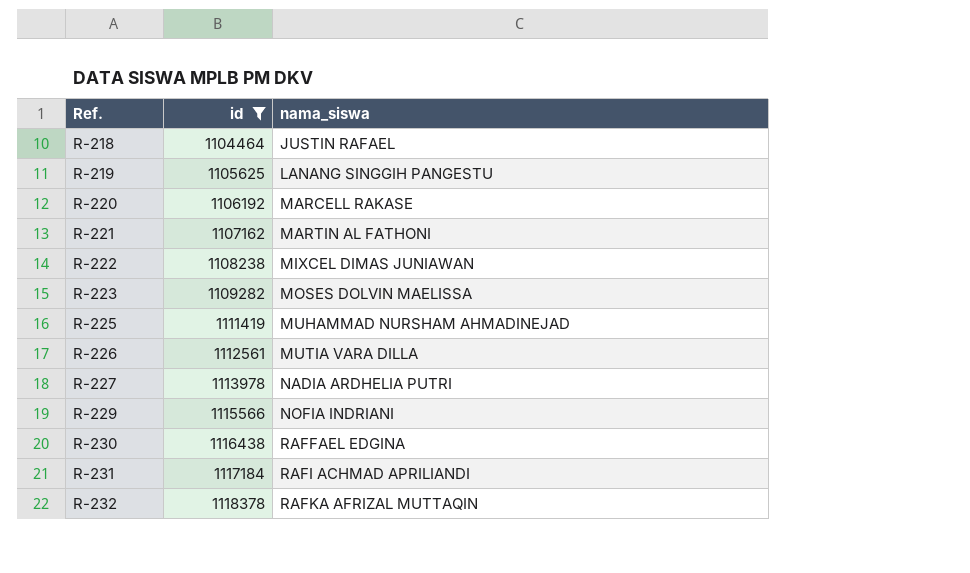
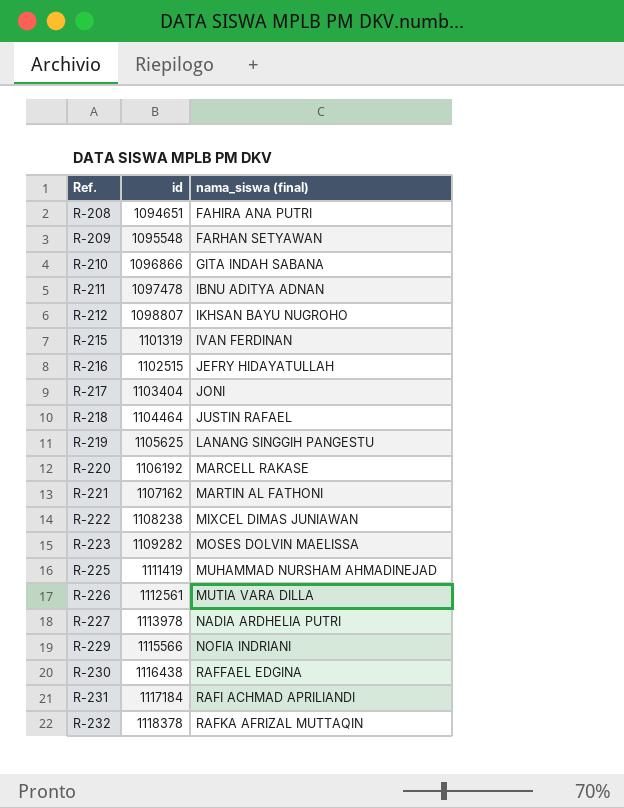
filter: id >= 1104464 -> none
column name: nama_siswa -> nama_siswa (final)

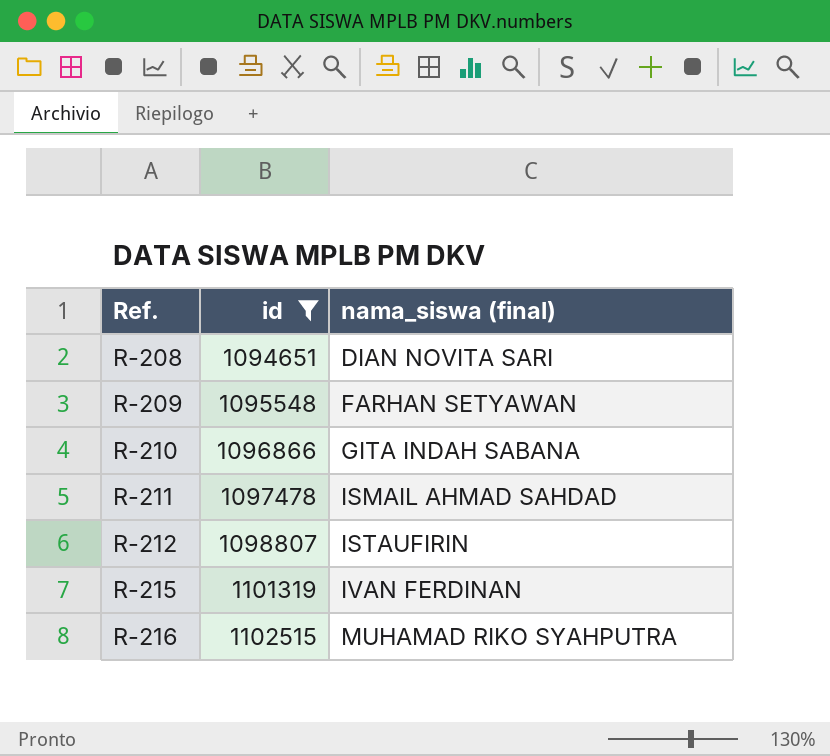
filter: none -> id <= 1102515
R-208 | nama_siswa (final): FAHIRA ANA PUTRI -> DIAN NOVITA SARI
R-211 | nama_siswa (final): IBNU ADITYA ADNAN -> ISMAIL AHMAD SAHDAD
R-212 | nama_siswa (final): IKHSAN BAYU NUGROHO -> ISTAUFIRIN
R-216 | nama_siswa (final): JEFRY HIDAYATULLAH -> MUHAMAD RIKO SYAHPUTRA

